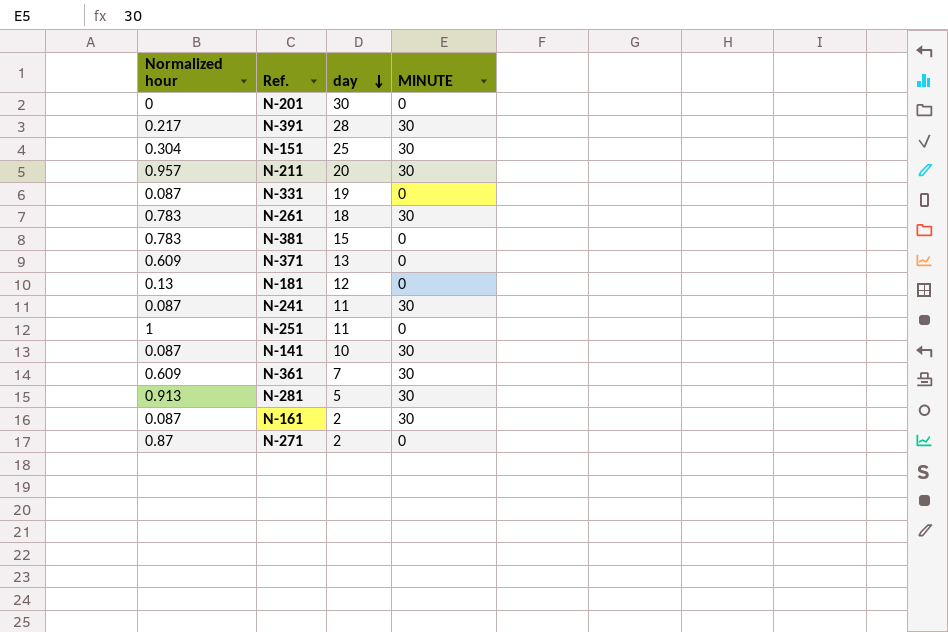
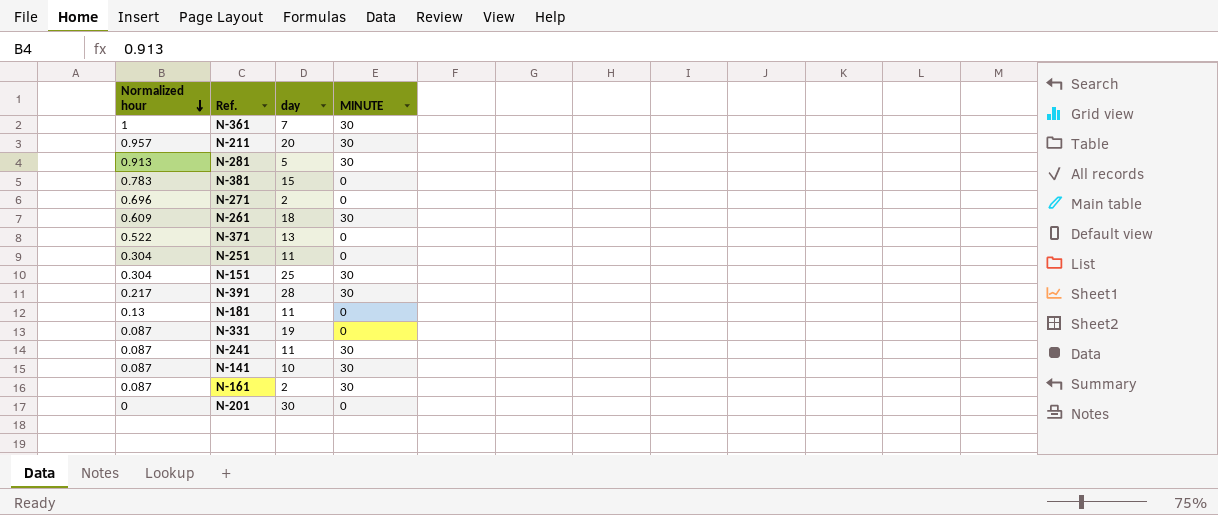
row order: day descending -> Normalized hour descending
N-361 | Normalized hour: 0.609 -> 1
N-271 | Normalized hour: 0.87 -> 0.696
N-261 | Normalized hour: 0.783 -> 0.609
N-371 | Normalized hour: 0.609 -> 0.522
N-251 | Normalized hour: 1 -> 0.304
N-181 | day: 12 -> 11

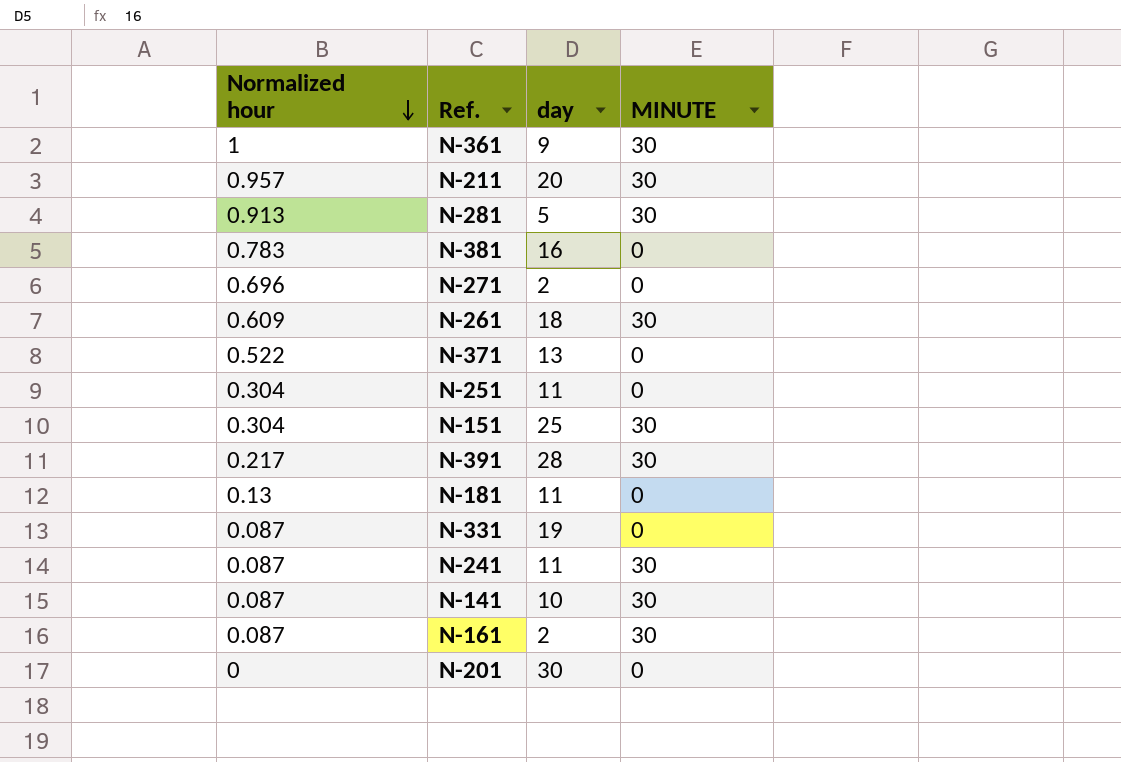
N-361 | day: 7 -> 9
N-381 | day: 15 -> 16

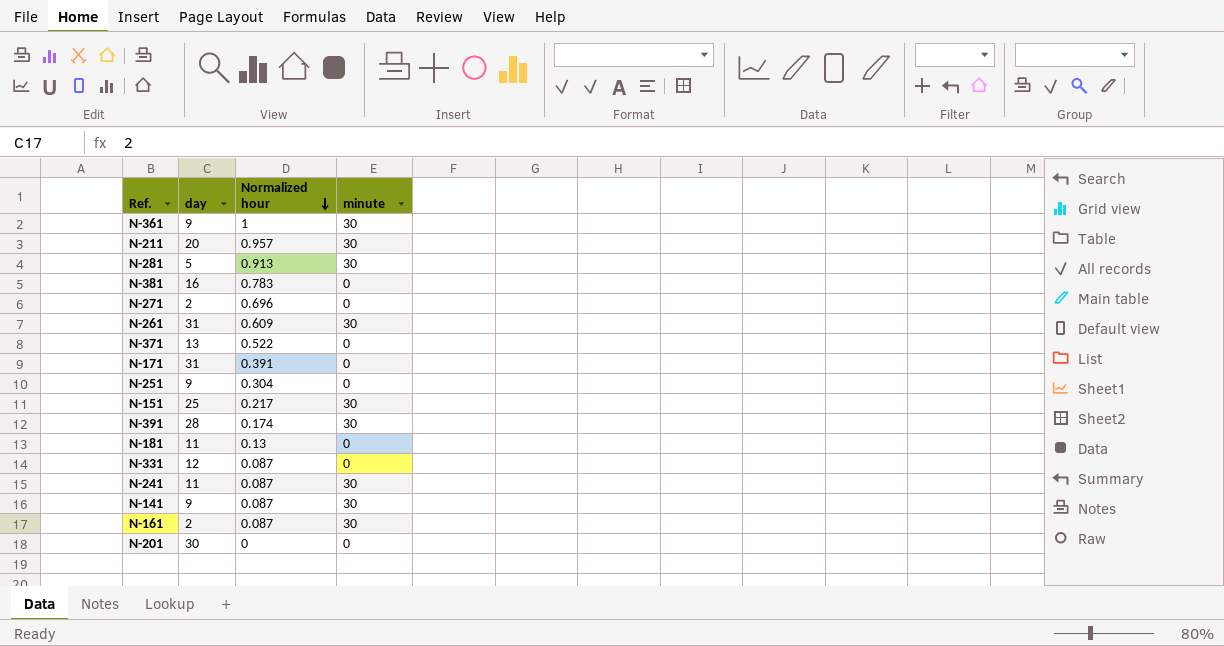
column Normalized hour | position: 1 -> 3
column name: MINUTE -> minute
N-261 | day: 18 -> 31
row N-171: none -> 31 | 0.391 | 0
N-251 | day: 11 -> 9
N-151 | Normalized hour: 0.304 -> 0.217
N-391 | Normalized hour: 0.217 -> 0.174
N-331 | day: 19 -> 12
N-141 | day: 10 -> 9

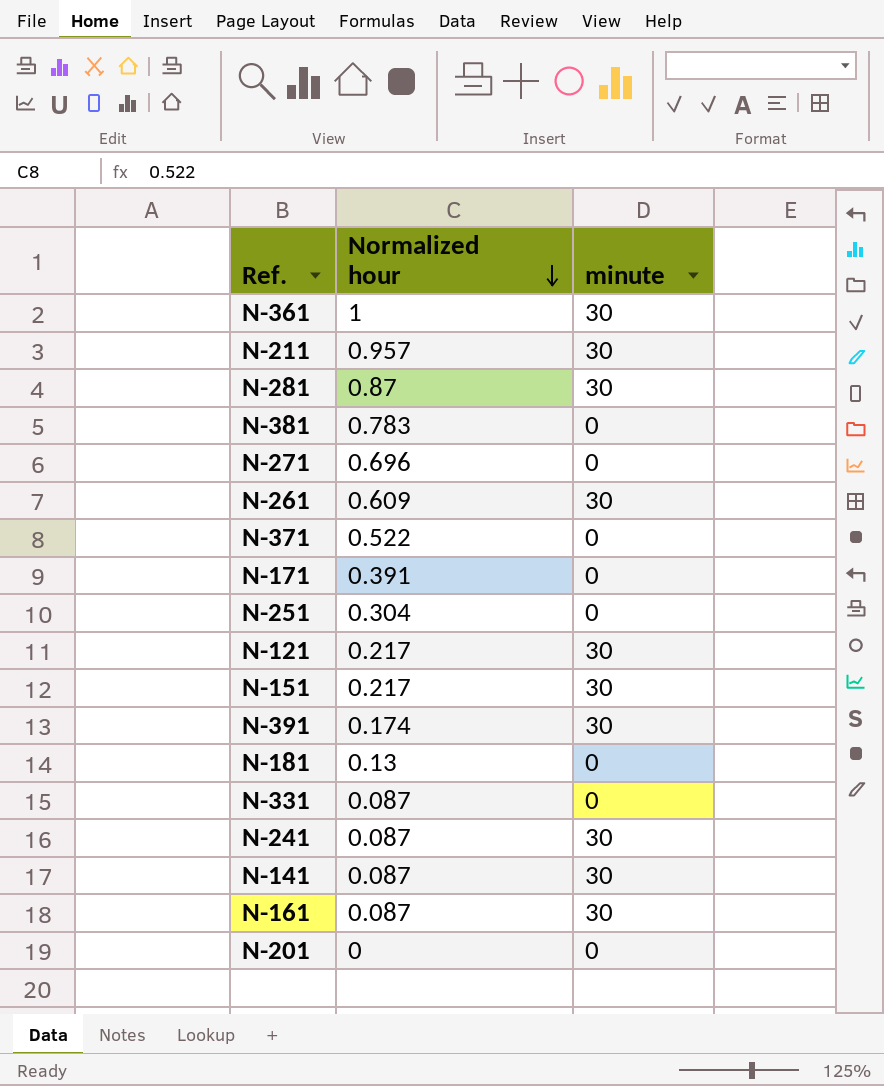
column day | position: 2 -> none
N-281 | Normalized hour: 0.913 -> 0.87
row N-121: none -> 0.217 | 30

